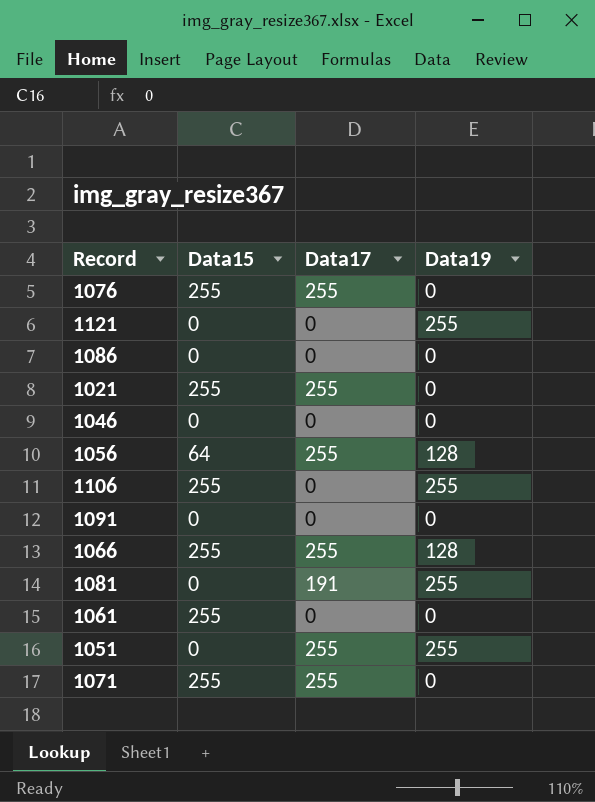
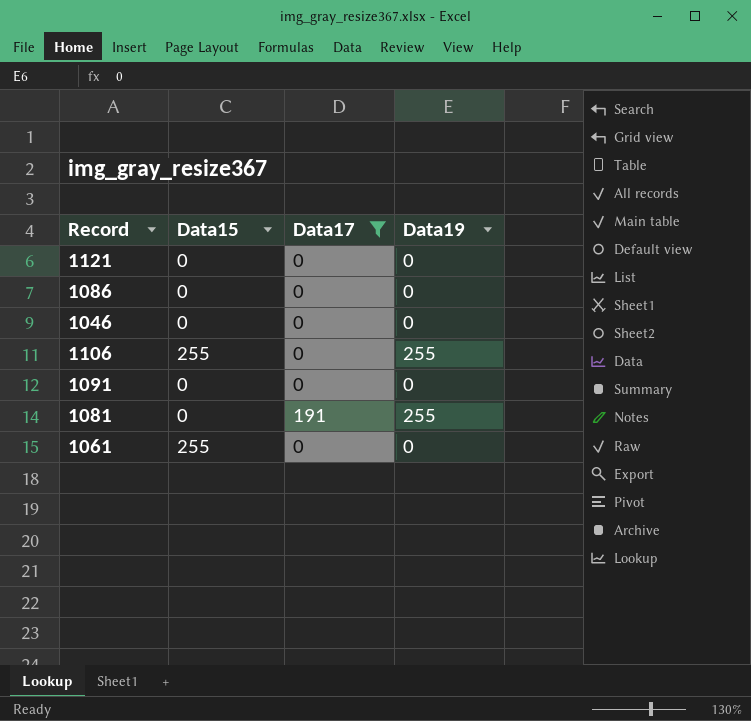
filter: none -> Data17 != 255
1121 | Data19: 255 -> 0

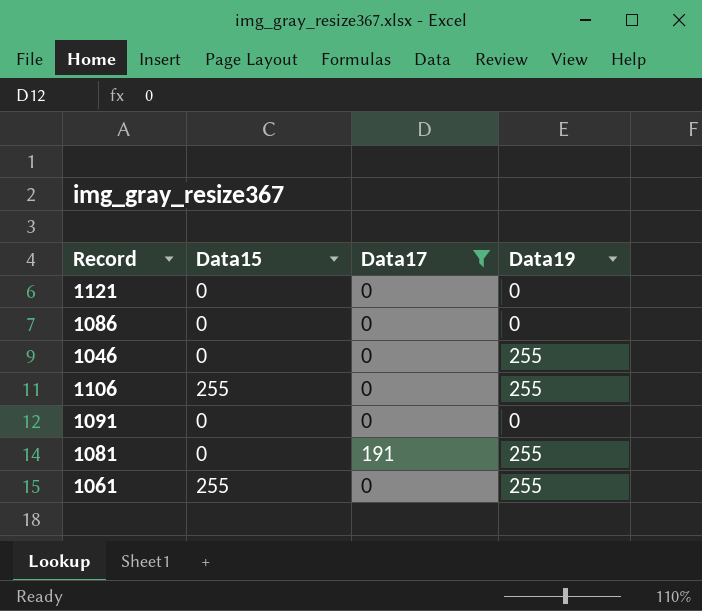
1046 | Data19: 0 -> 255
1061 | Data19: 0 -> 255

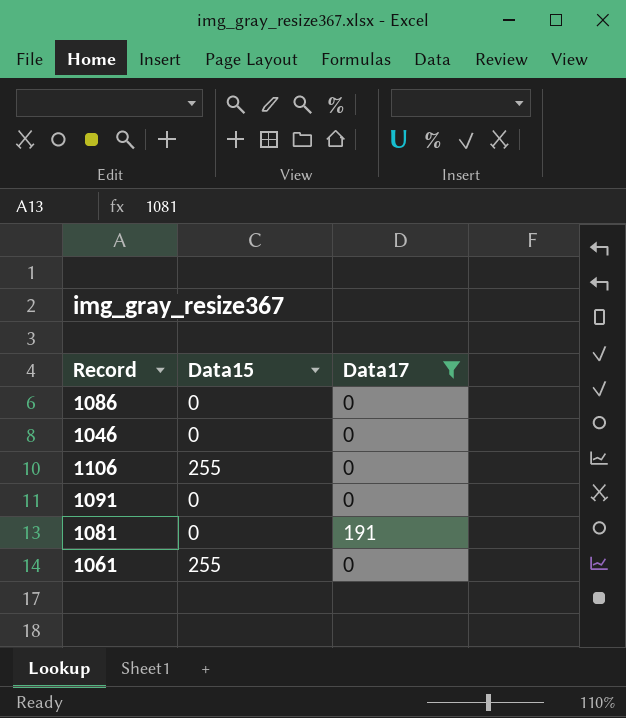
column Data19 | position: 4 -> none
row 1121: 0 | 0 | 0 -> none

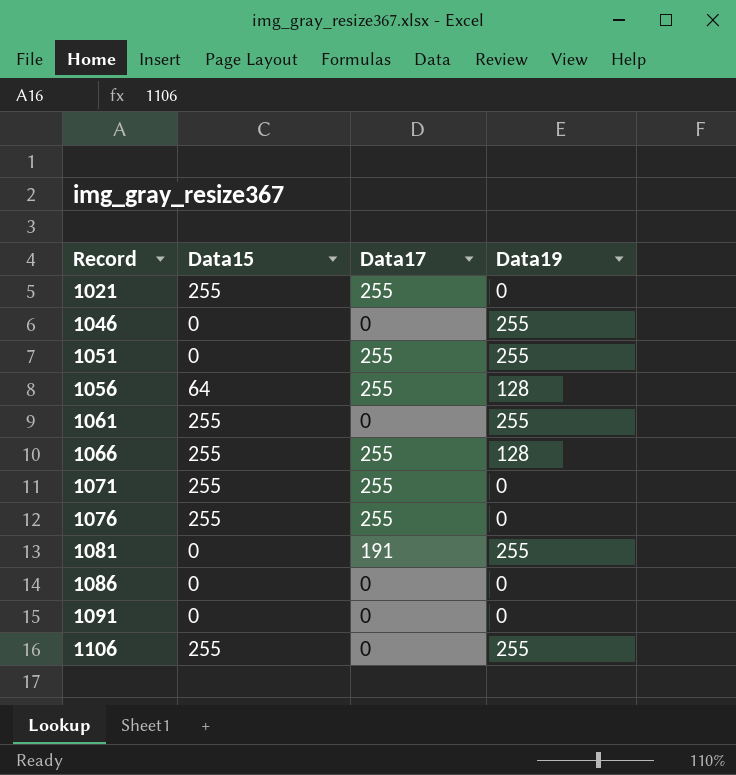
filter: Data17 != 255 -> none
row order: none -> Record ascending
column Data19 | position: none -> 4

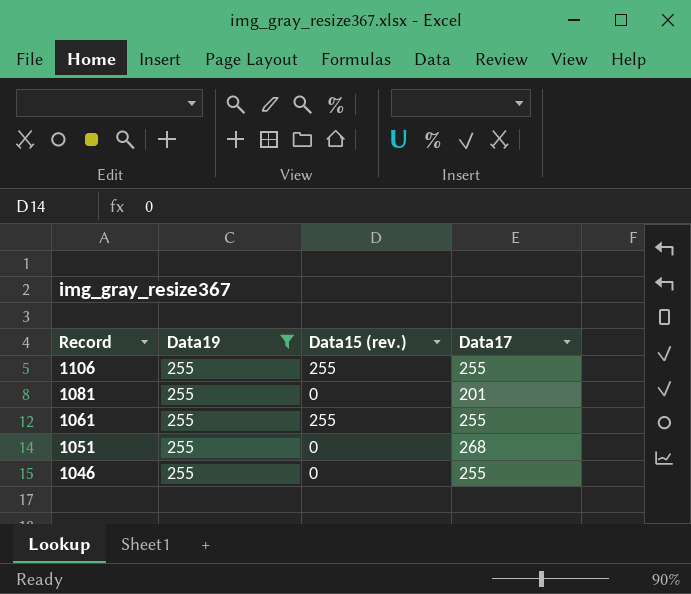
filter: none -> Data19 = 255
row order: Record ascending -> Record descending
column Data19 | position: 4 -> 2
column name: Data15 -> Data15 (rev.)
1106 | Data17: 0 -> 255
1081 | Data17: 191 -> 201
1061 | Data17: 0 -> 255
1051 | Data17: 255 -> 268
1046 | Data17: 0 -> 255

